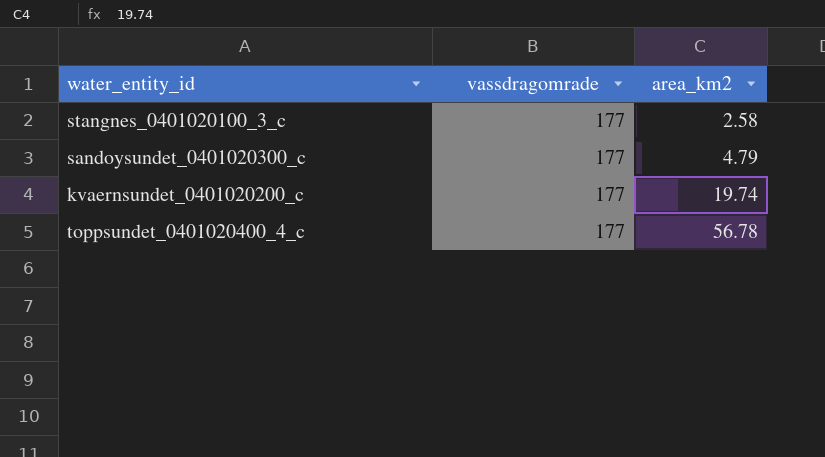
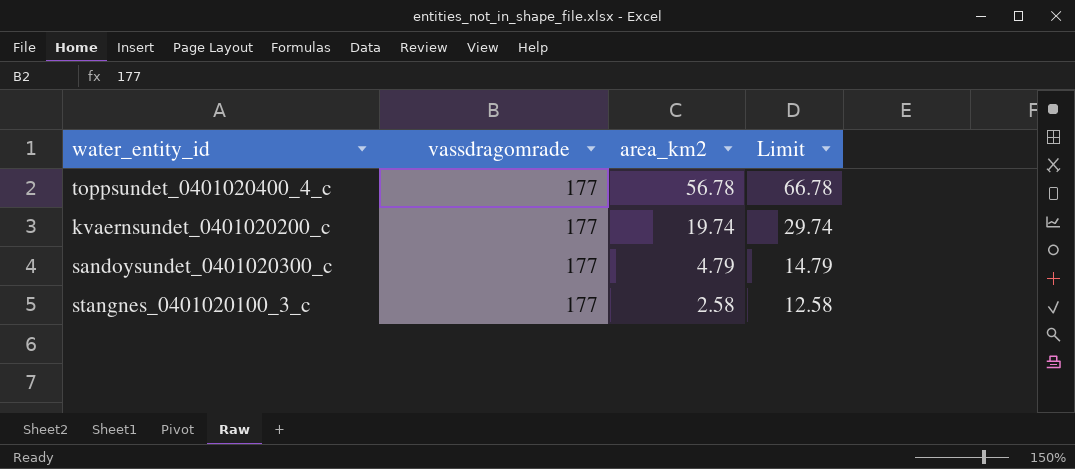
row order: area_km2 ascending -> area_km2 descending
column Limit | formula: none -> [area_km2] + 10

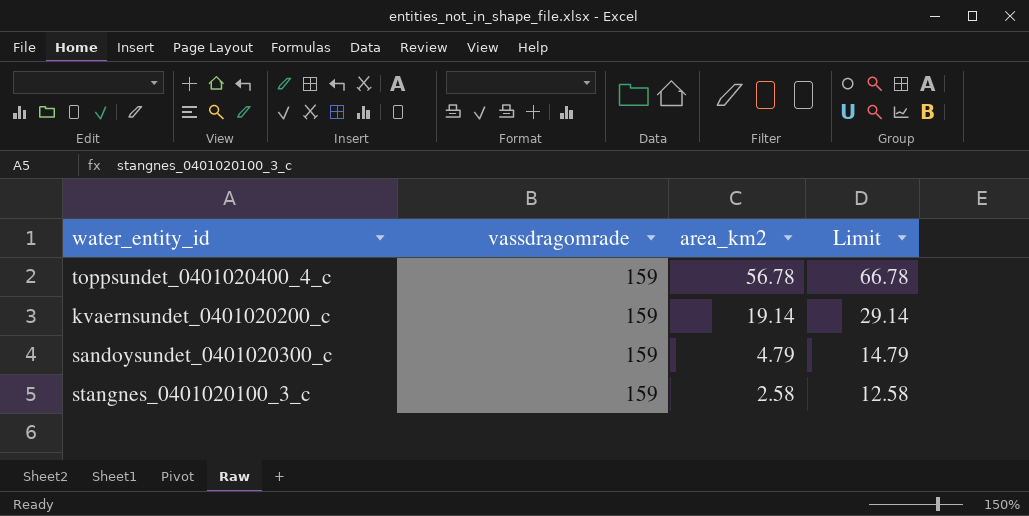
toppsundet_0401020400_4_c | vassdragomrade: 177 -> 159
kvaernsundet_0401020200_c | vassdragomrade: 177 -> 159
kvaernsundet_0401020200_c | area_km2: 19.74 -> 19.14
kvaernsundet_0401020200_c | Limit: 29.74 -> 29.14
sandoysundet_0401020300_c | vassdragomrade: 177 -> 159
stangnes_0401020100_3_c | vassdragomrade: 177 -> 159

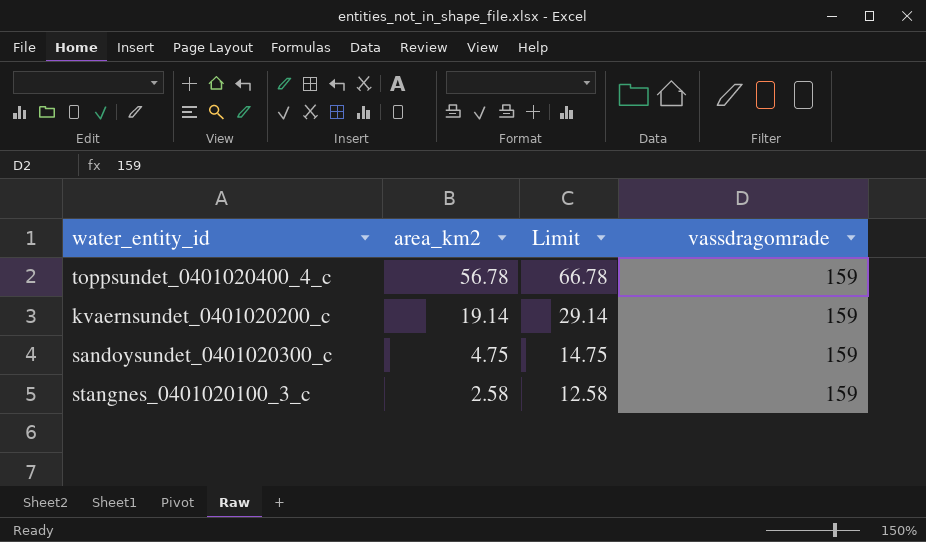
column vassdragomrade | position: 2 -> 4
sandoysundet_0401020300_c | area_km2: 4.79 -> 4.75
sandoysundet_0401020300_c | Limit: 14.79 -> 14.75

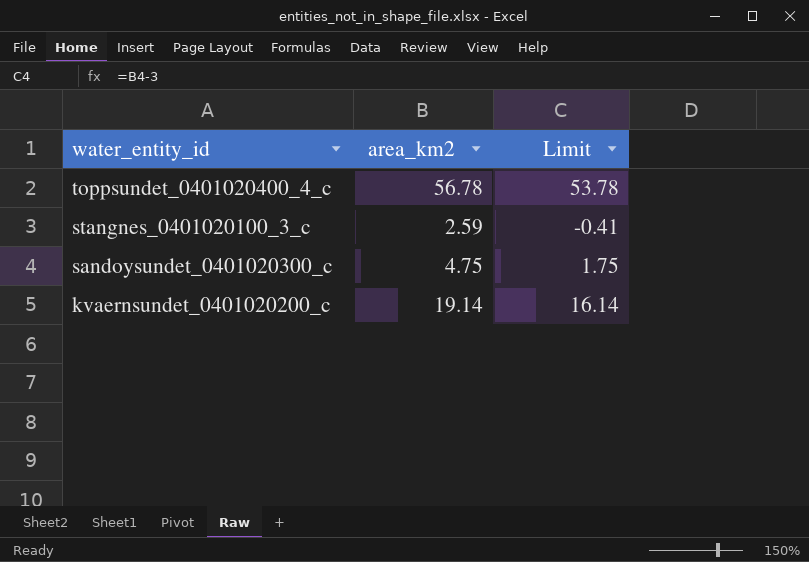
row order: area_km2 descending -> water_entity_id descending
column vassdragomrade | position: 4 -> none
column Limit | formula: [area_km2] + 10 -> [area_km2] - 3
stangnes_0401020100_3_c | area_km2: 2.58 -> 2.59

